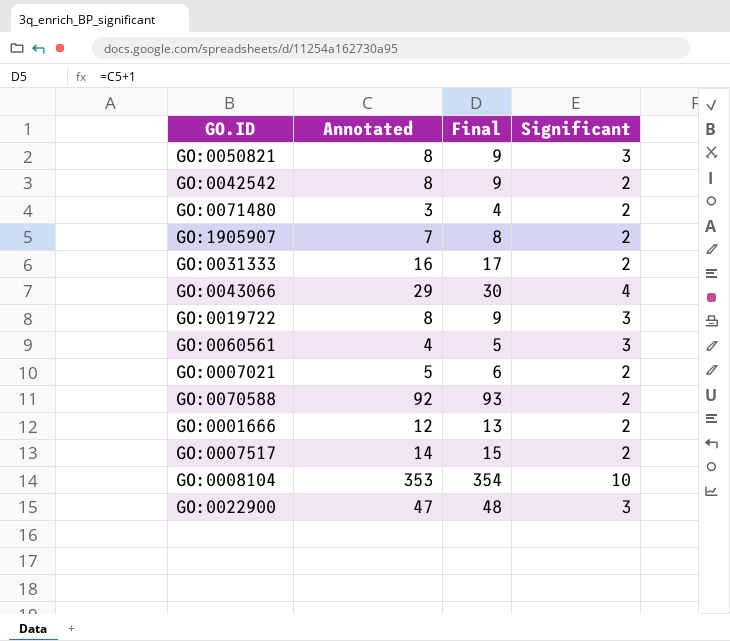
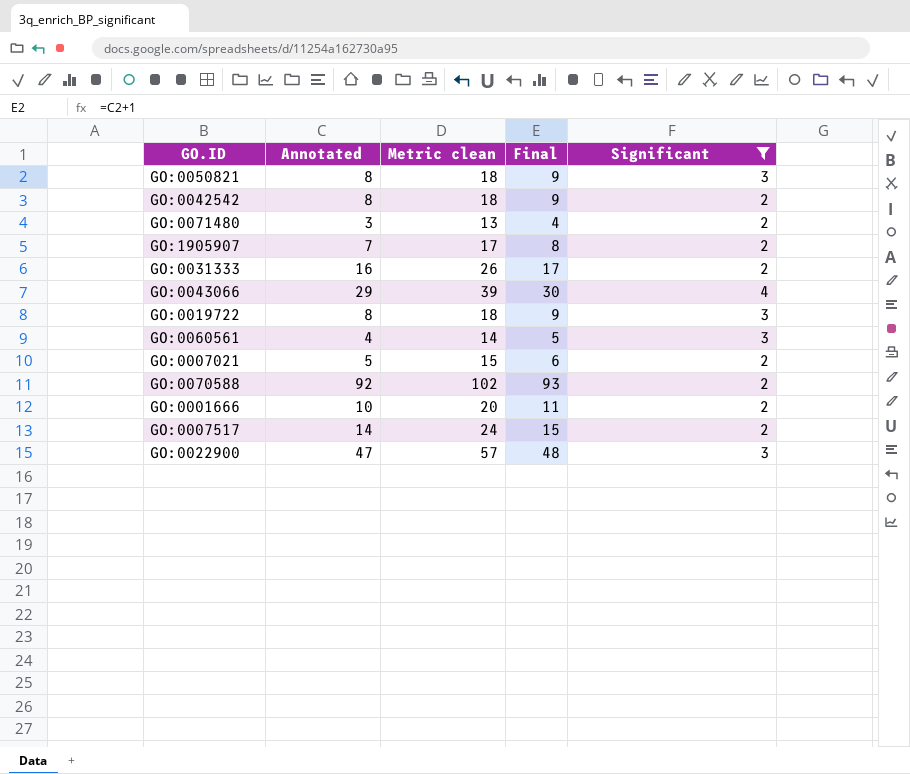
filter: none -> Significant != 10
column Metric clean | formula: none -> [Annotated] + 10
GO:0001666 | Annotated: 12 -> 10
GO:0001666 | Final: 13 -> 11

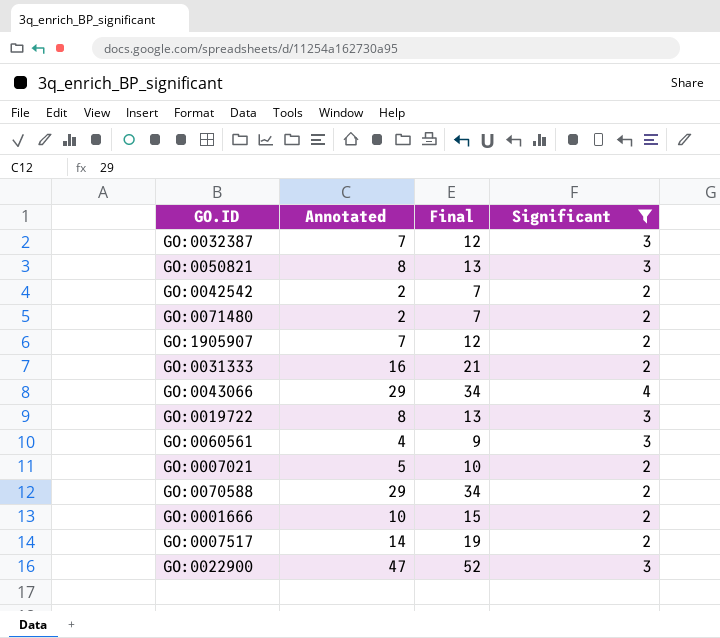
column Metric clean | formula: [Annotated] + 10 -> none
column Final | formula: [Annotated] + 1 -> [Annotated] + 5
row GO:0032387: none -> 7 | 12 | 3
GO:0042542 | Annotated: 8 -> 2
GO:0071480 | Annotated: 3 -> 2
GO:0070588 | Annotated: 92 -> 29

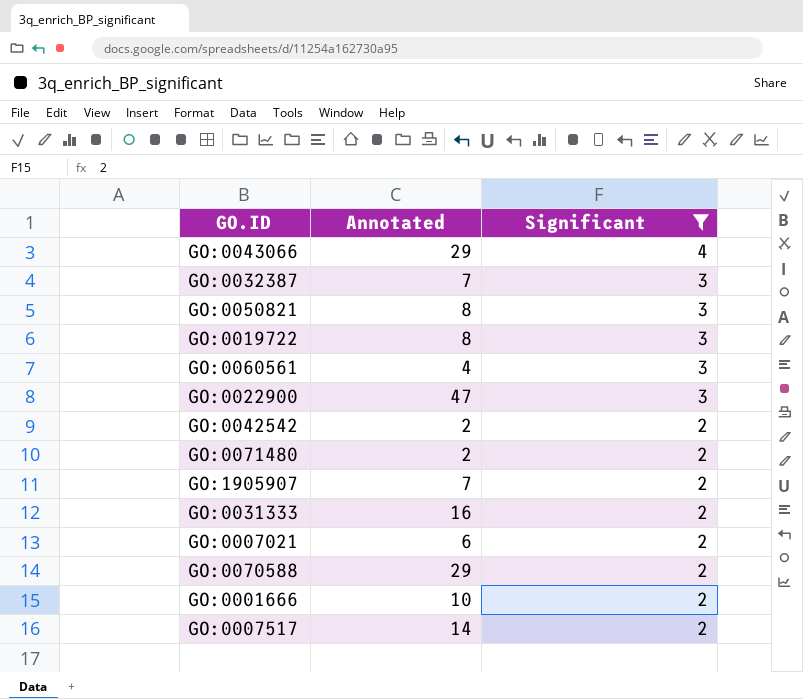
row order: none -> Significant descending
column Final | formula: [Annotated] + 5 -> none
GO:0007021 | Annotated: 5 -> 6

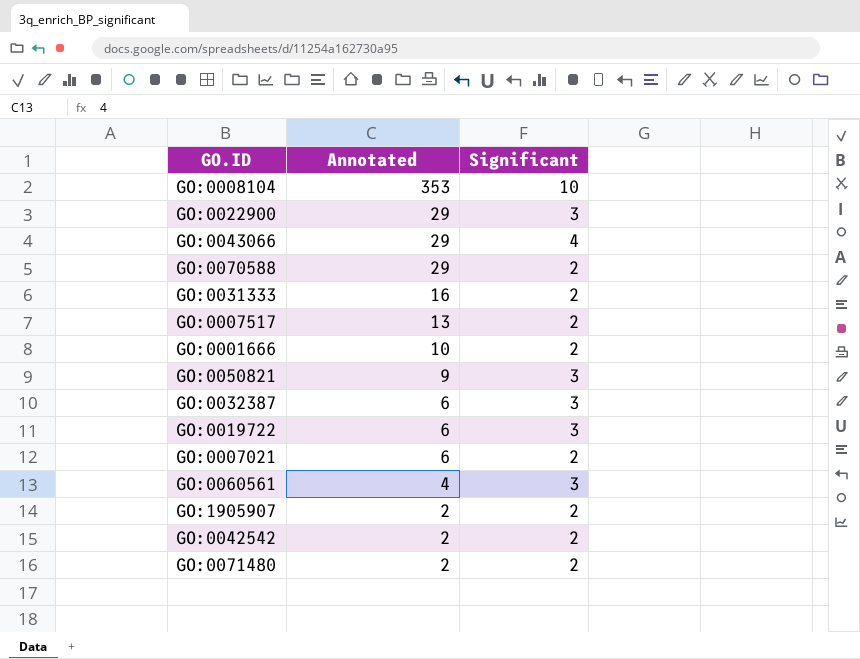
filter: Significant != 10 -> none
row order: Significant descending -> Annotated descending
GO:0022900 | Annotated: 47 -> 29
GO:0007517 | Annotated: 14 -> 13
GO:0050821 | Annotated: 8 -> 9
GO:0032387 | Annotated: 7 -> 6
GO:0019722 | Annotated: 8 -> 6
GO:1905907 | Annotated: 7 -> 2

